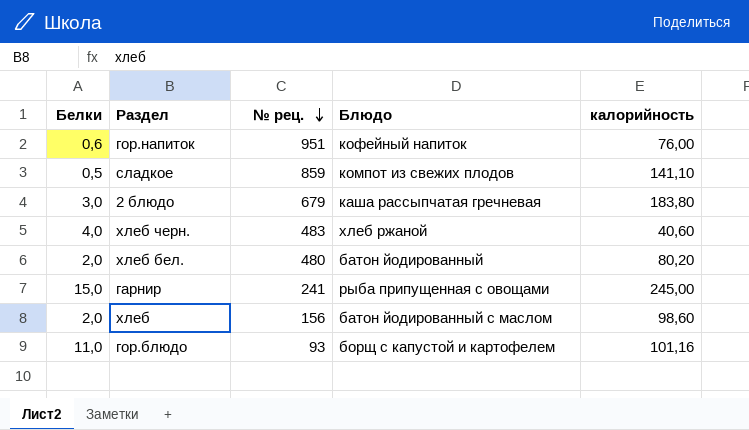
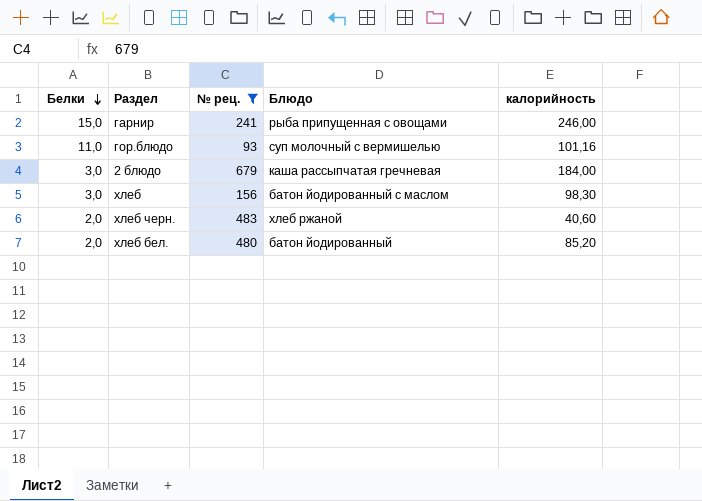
filter: none -> № рец. <= 679
row order: № рец. descending -> Белки descending
гарнир | калорийность: 245,00 -> 246,00
гор.блюдо | Блюдо: борщ с капустой и картофелем -> суп молочный с вермишелью
2 блюдо | калорийность: 183,80 -> 184,00
хлеб | Белки: 2,0 -> 3,0
хлеб | калорийность: 98,60 -> 98,30
хлеб черн. | Белки: 4,0 -> 2,0
хлеб бел. | калорийность: 80,20 -> 85,20

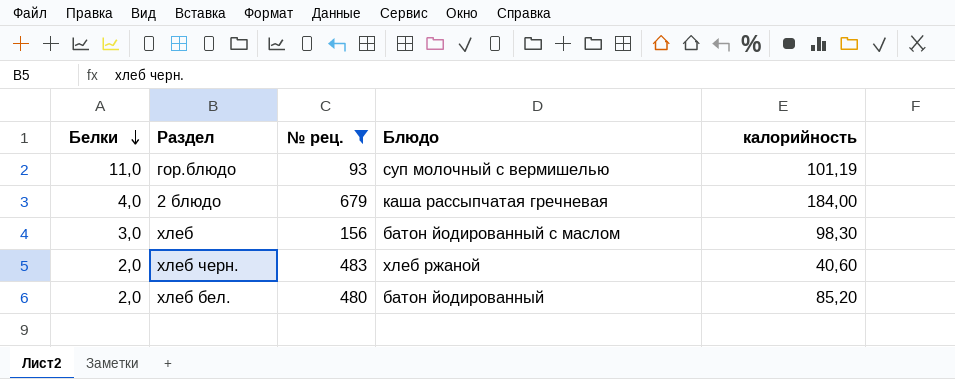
row гарнир: 15,0 | 241 | рыба припущенная с овощами | 246,00 -> none
гор.блюдо | калорийность: 101,16 -> 101,19
2 блюдо | Белки: 3,0 -> 4,0

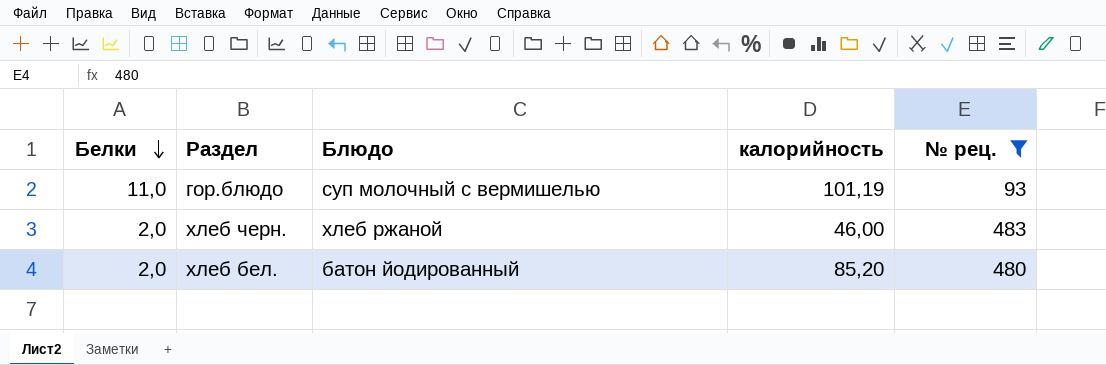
column № рец. | position: 3 -> 5
row 2 блюдо: 4,0 | 679 | каша рассыпчатая гречневая | 184,00 -> none
row хлеб: 3,0 | 156 | батон йодированный с маслом | 98,30 -> none
хлеб черн. | калорийность: 40,60 -> 46,00

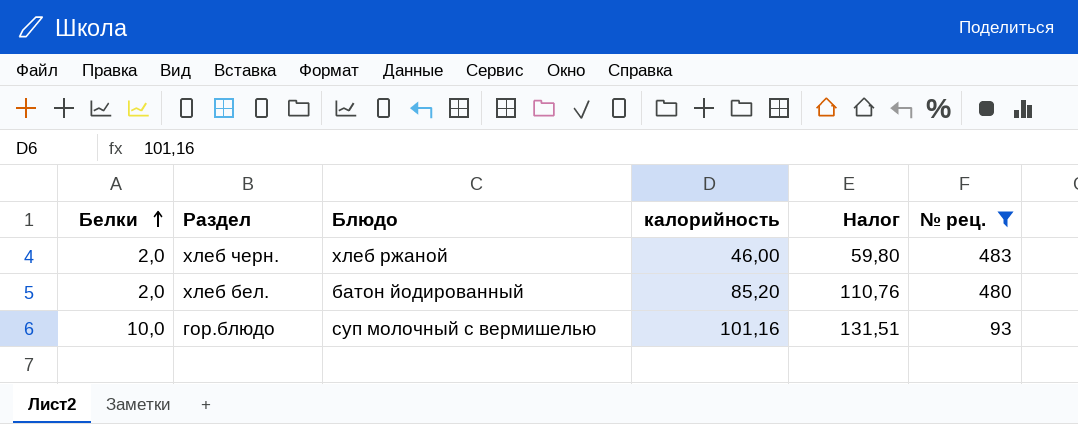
row order: Белки descending -> Белки ascending
column Налог | formula: none -> [калорийность] * 1,3
гор.блюдо | Белки: 11,0 -> 10,0
гор.блюдо | калорийность: 101,19 -> 101,16

